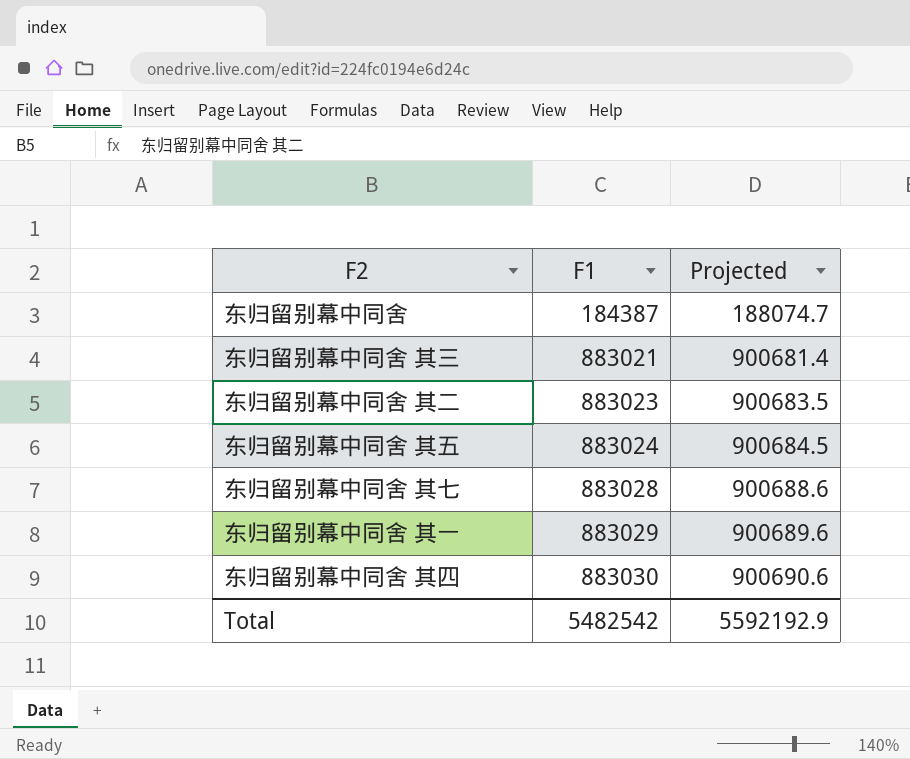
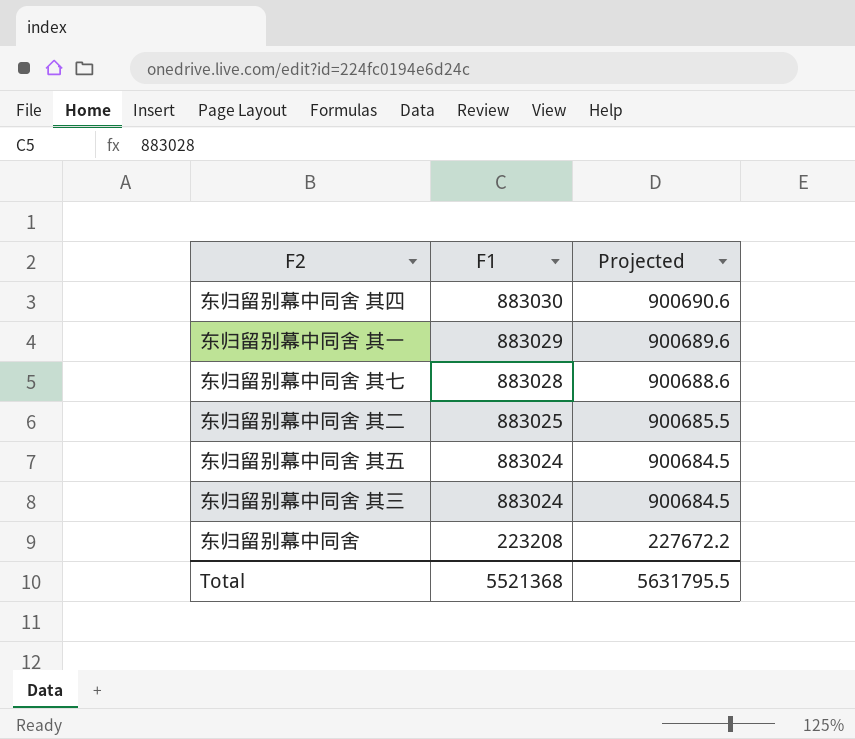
row order: F1 ascending -> F1 descending
东归留别幕中同舍 其二 | F1: 883023 -> 883025
东归留别幕中同舍 其二 | Projected: 900683.5 -> 900685.5
东归留别幕中同舍 其三 | F1: 883021 -> 883024
东归留别幕中同舍 其三 | Projected: 900681.4 -> 900684.5
东归留别幕中同舍 | F1: 184387 -> 223208
东归留别幕中同舍 | Projected: 188074.7 -> 227672.2
Total | F1: 5482542 -> 5521368
Total | Projected: 5592192.9 -> 5631795.5

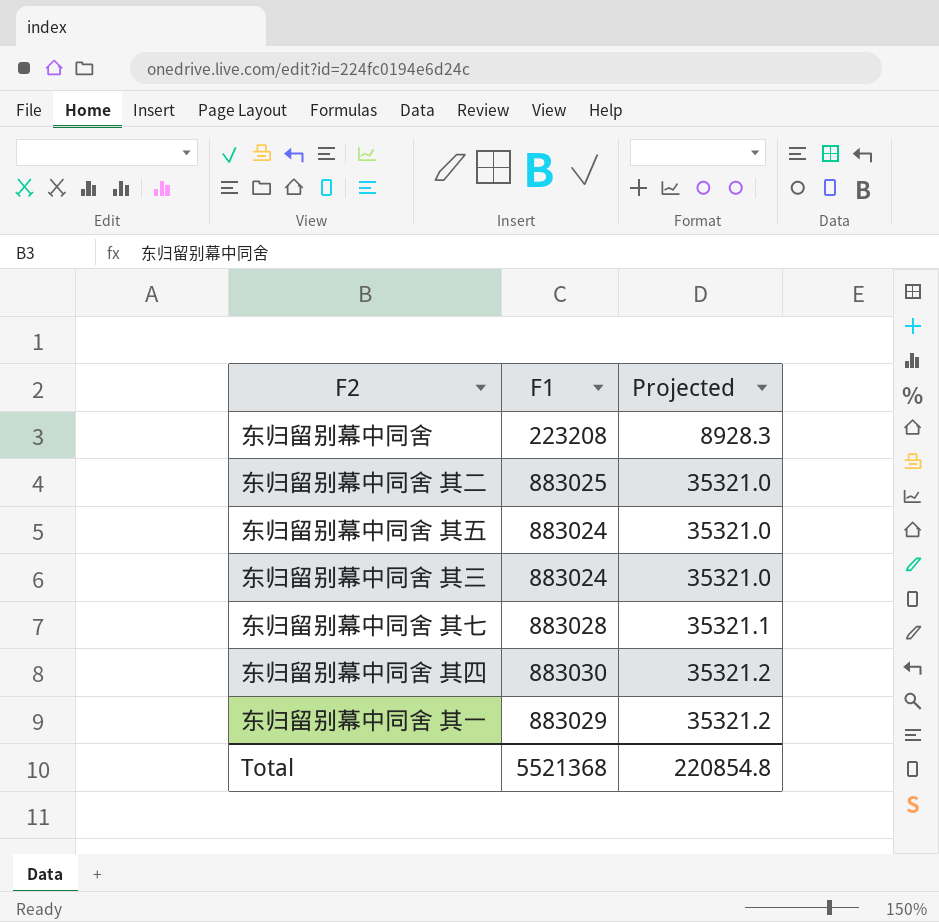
row order: F1 descending -> Projected ascending
column Projected | formula: [F1] * 1.02 -> [F1] * 0.04
Total | Projected: 5631795.5 -> 220854.8

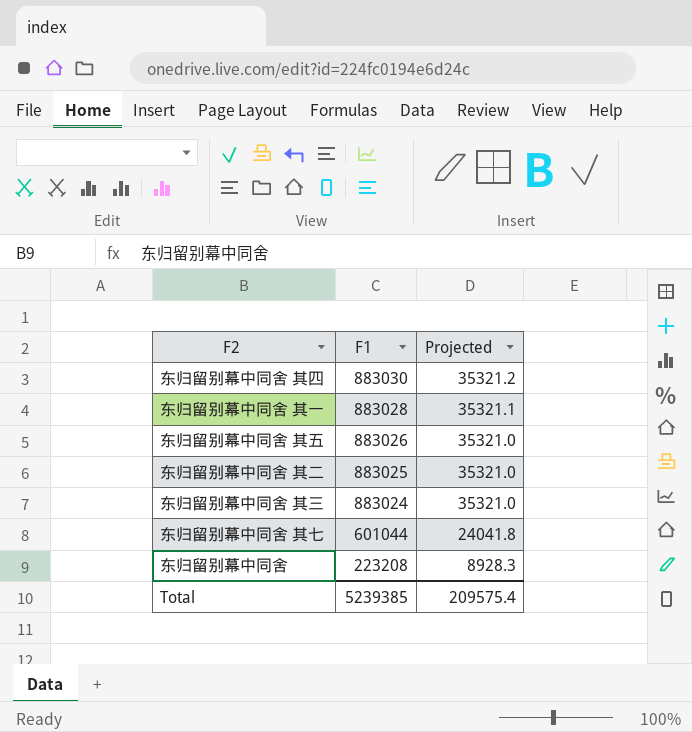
row order: Projected ascending -> F1 descending
东归留别幕中同舍 其一 | F1: 883029 -> 883028
东归留别幕中同舍 其一 | Projected: 35321.2 -> 35321.1
东归留别幕中同舍 其五 | F1: 883024 -> 883026
东归留别幕中同舍 其七 | F1: 883028 -> 601044
东归留别幕中同舍 其七 | Projected: 35321.1 -> 24041.8
Total | F1: 5521368 -> 5239385
Total | Projected: 220854.8 -> 209575.4

